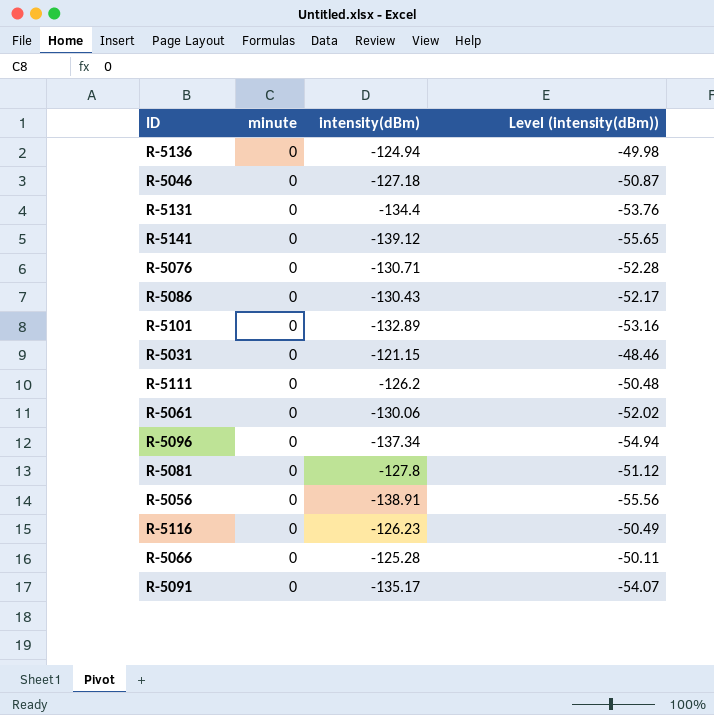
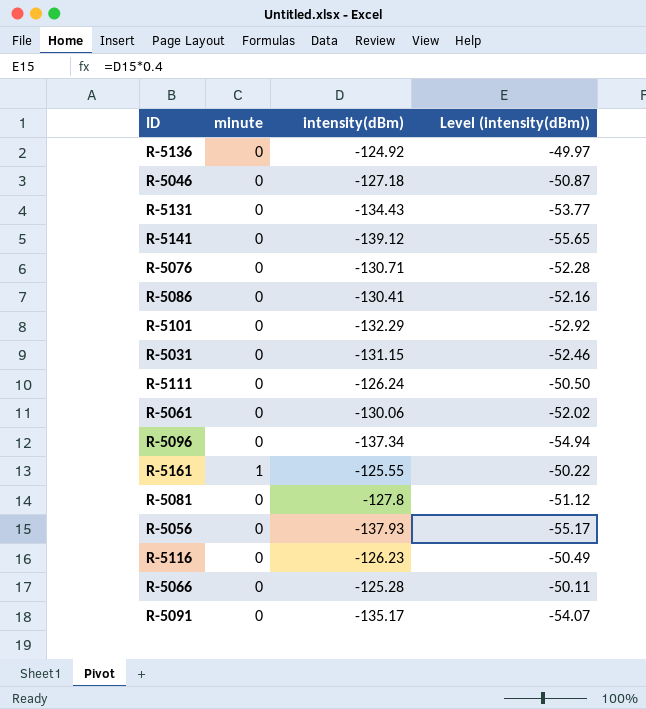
R-5136 | intensity(dBm): -124.94 -> -124.92
R-5136 | Level (intensity(dBm)): -49.98 -> -49.97
R-5131 | intensity(dBm): -134.4 -> -134.43
R-5131 | Level (intensity(dBm)): -53.76 -> -53.77
R-5086 | intensity(dBm): -130.43 -> -130.41
R-5086 | Level (intensity(dBm)): -52.17 -> -52.16
R-5101 | intensity(dBm): -132.89 -> -132.29
R-5101 | Level (intensity(dBm)): -53.16 -> -52.92
R-5031 | intensity(dBm): -121.15 -> -131.15
R-5031 | Level (intensity(dBm)): -48.46 -> -52.46
R-5111 | intensity(dBm): -126.2 -> -126.24
R-5111 | Level (intensity(dBm)): -50.48 -> -50.50
row R-5161: none -> 1 | -125.55 | -50.22
R-5056 | intensity(dBm): -138.91 -> -137.93
R-5056 | Level (intensity(dBm)): -55.56 -> -55.17

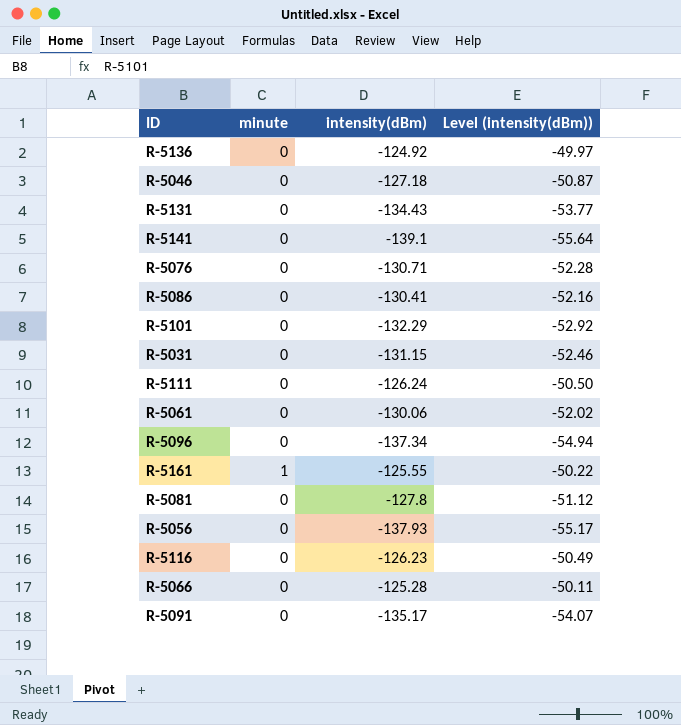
R-5141 | intensity(dBm): -139.12 -> -139.1
R-5141 | Level (intensity(dBm)): -55.65 -> -55.64

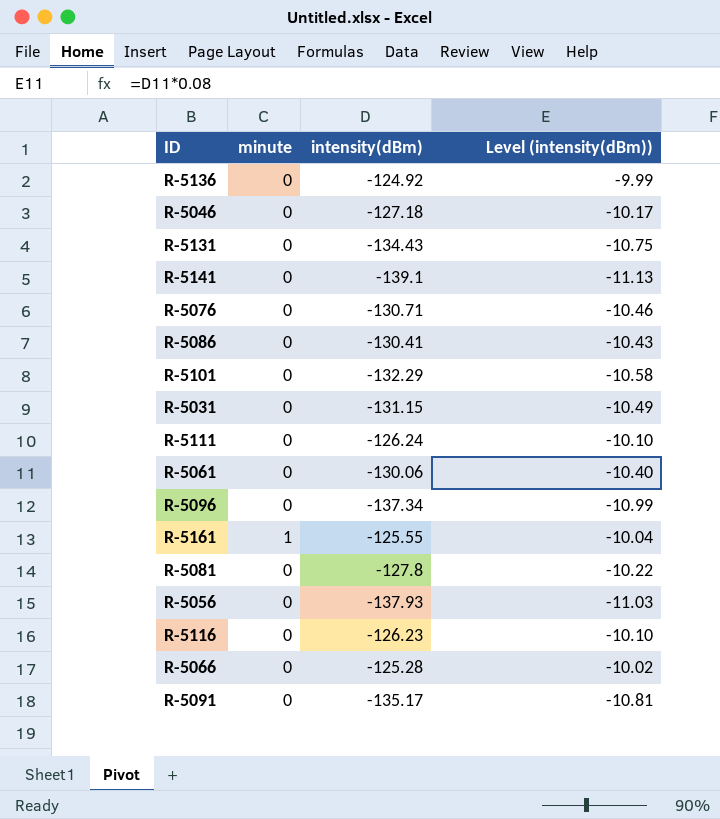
column Level (intensity(dBm)) | formula: [intensity(dBm)] * 0.4 -> [intensity(dBm)] * 0.08

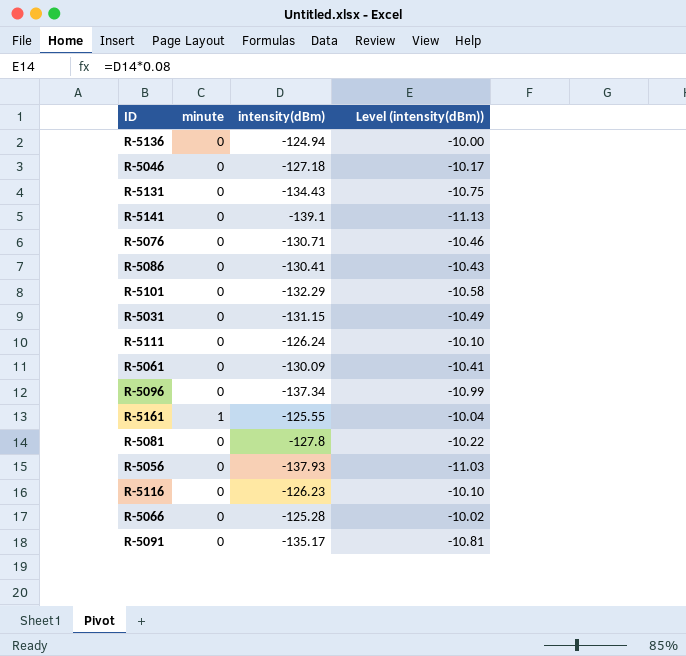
R-5136 | intensity(dBm): -124.92 -> -124.94
R-5136 | Level (intensity(dBm)): -9.99 -> -10.00
R-5061 | intensity(dBm): -130.06 -> -130.09
R-5061 | Level (intensity(dBm)): -10.40 -> -10.41

